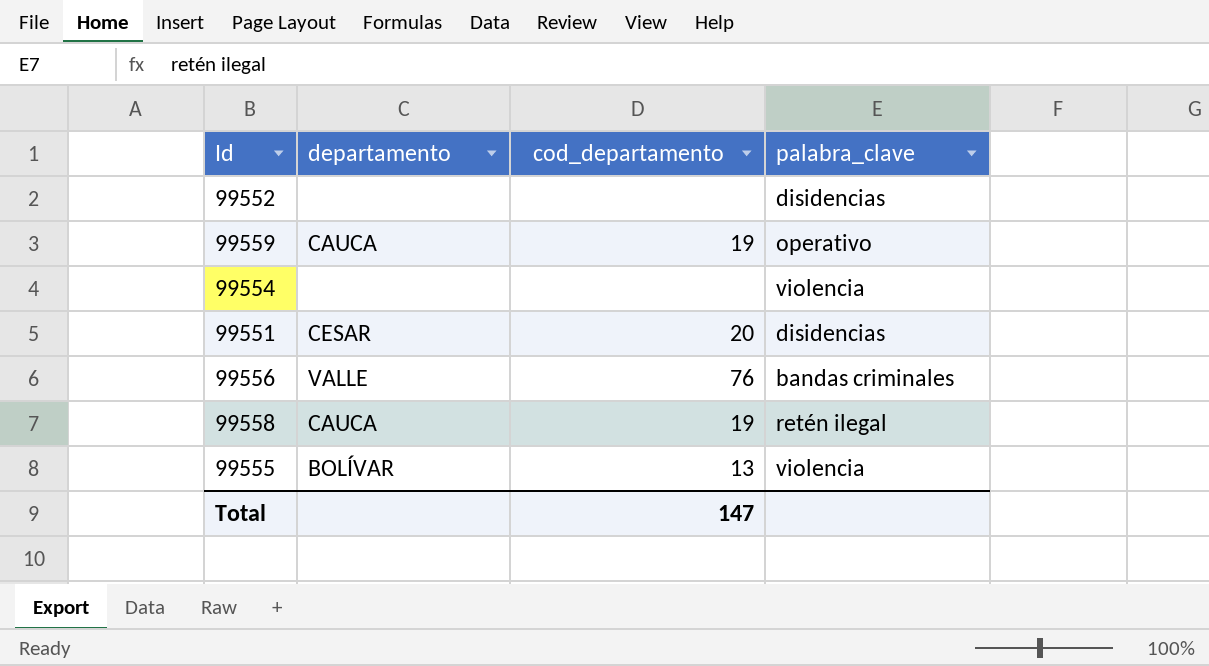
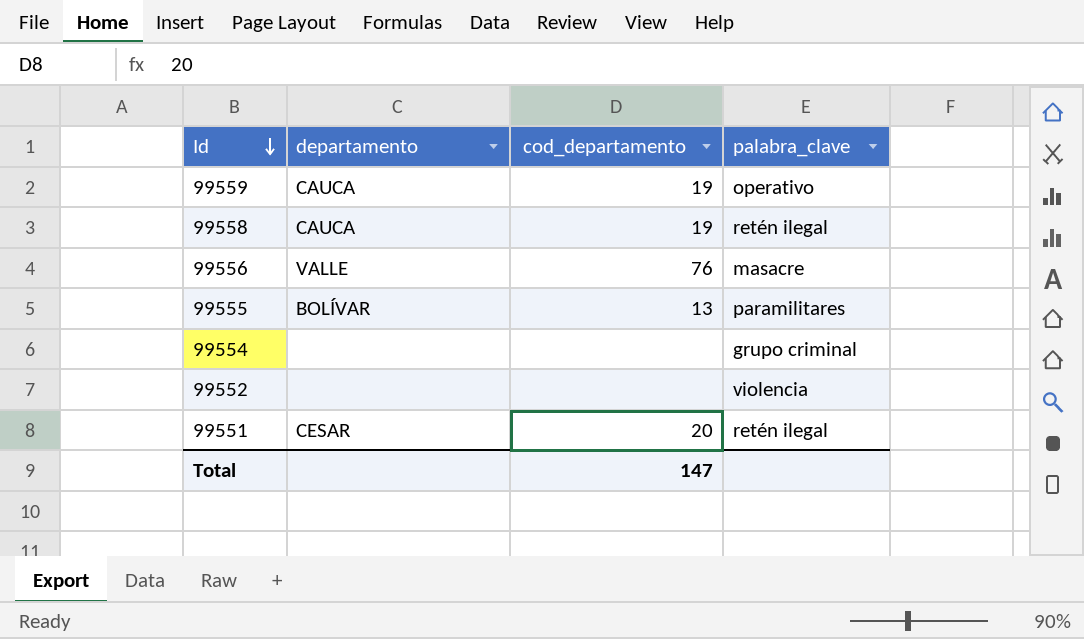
row order: none -> Id descending
99556 | palabra_clave: bandas criminales -> masacre
99555 | palabra_clave: violencia -> paramilitares
99554 | palabra_clave: violencia -> grupo criminal
99552 | palabra_clave: disidencias -> violencia
99551 | palabra_clave: disidencias -> retén ilegal

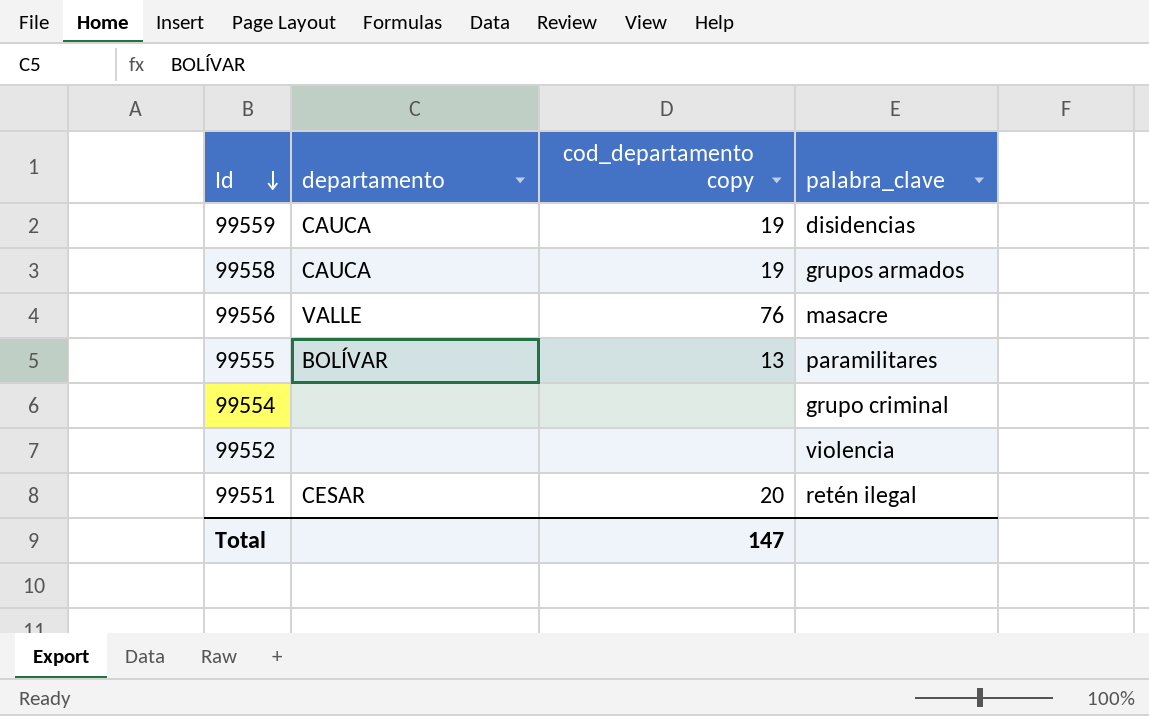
column name: cod_departamento -> cod_departamento copy
99559 | palabra_clave: operativo -> disidencias
99558 | palabra_clave: retén ilegal -> grupos armados

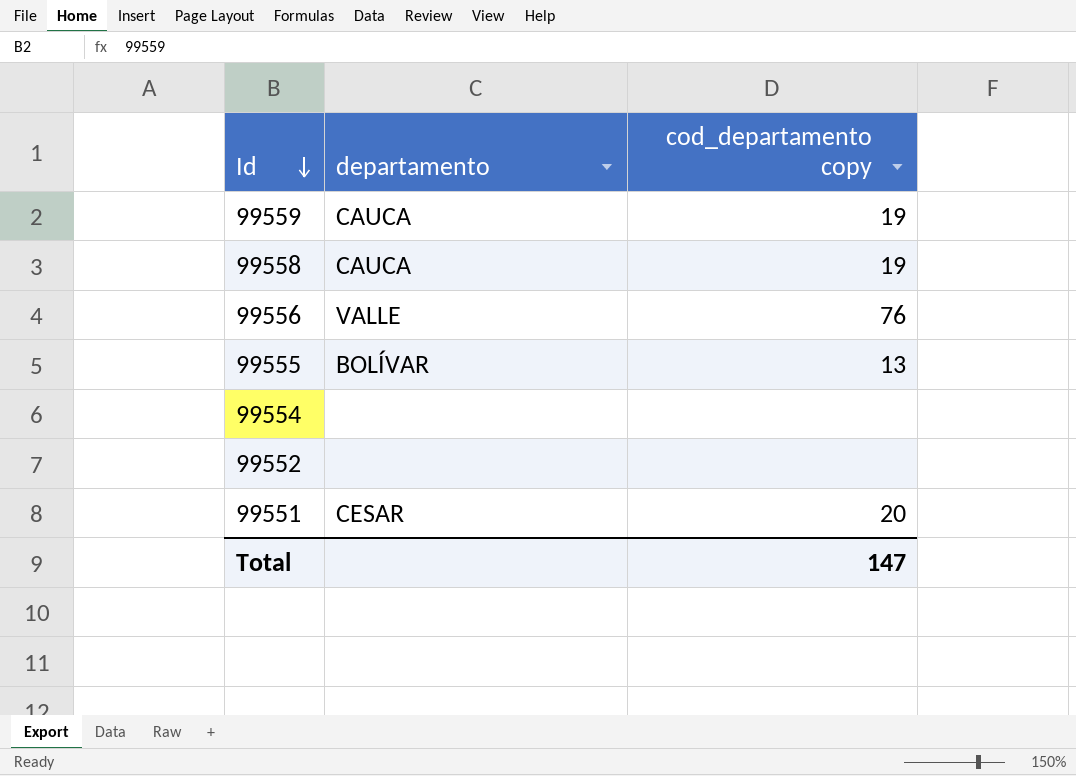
column palabra_clave | position: 4 -> none

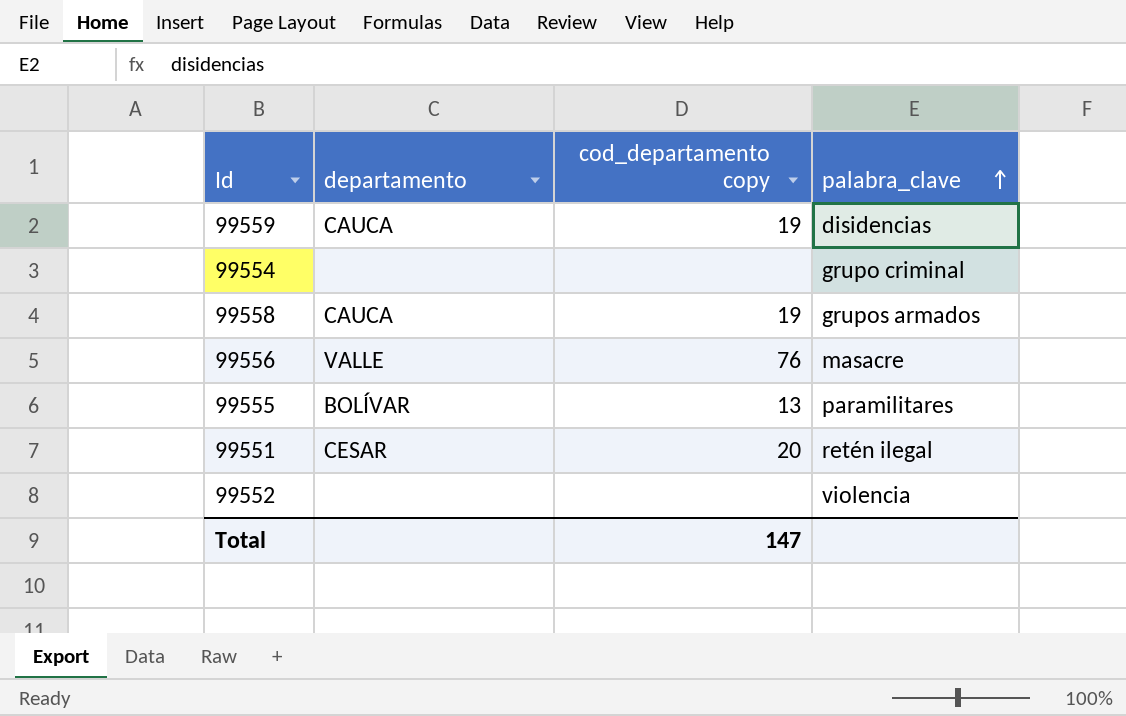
row order: Id descending -> palabra_clave ascending
column palabra_clave | position: none -> 4

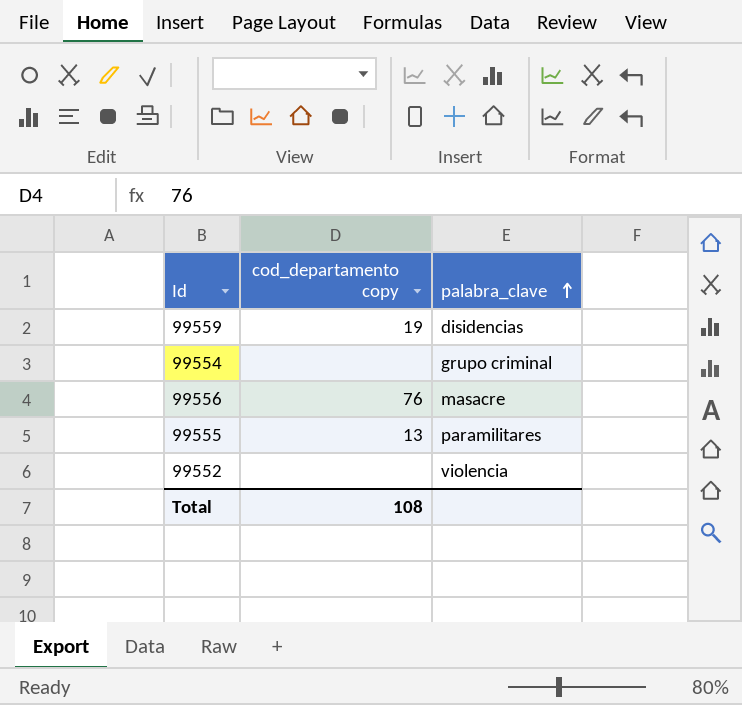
column departamento | position: 2 -> none
row 99558: CAUCA | 19 | grupos armados -> none
row 99551: CESAR | 20 | retén ilegal -> none
Total | cod_departamento copy: 147 -> 108

